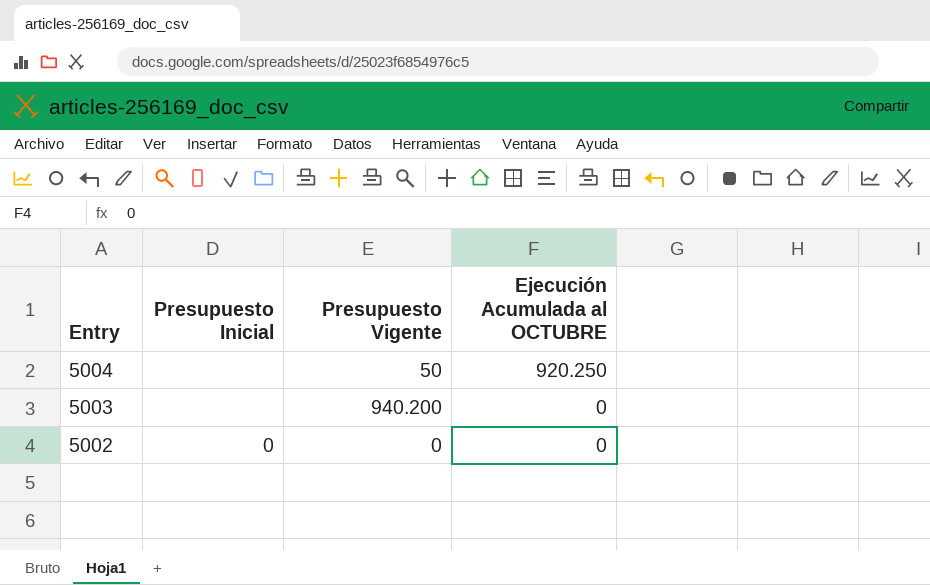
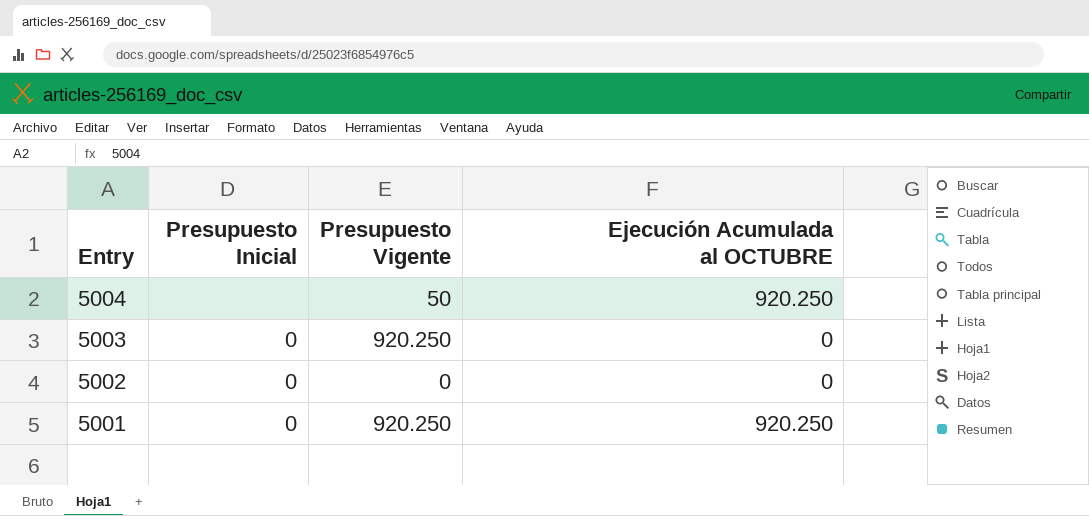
5003 | Presupuesto Inicial: none -> 0
5003 | Presupuesto Vigente: 940.200 -> 920.250
row 5001: none -> 0 | 920.250 | 920.250

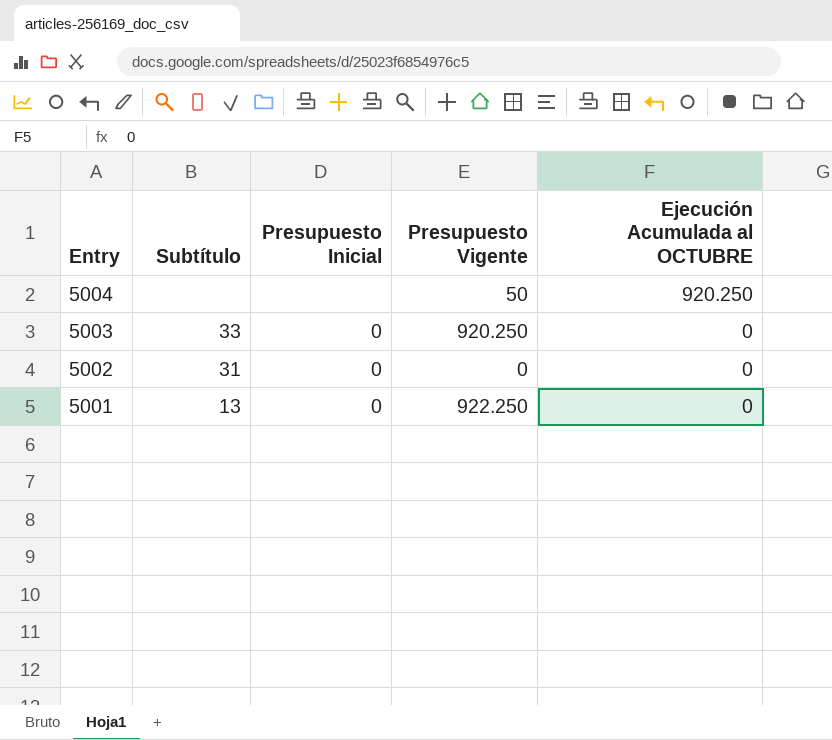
column Subtítulo | position: none -> 2
5001 | Presupuesto Vigente: 920.250 -> 922.250
5001 | Ejecución Acumulada al OCTUBRE: 920.250 -> 0

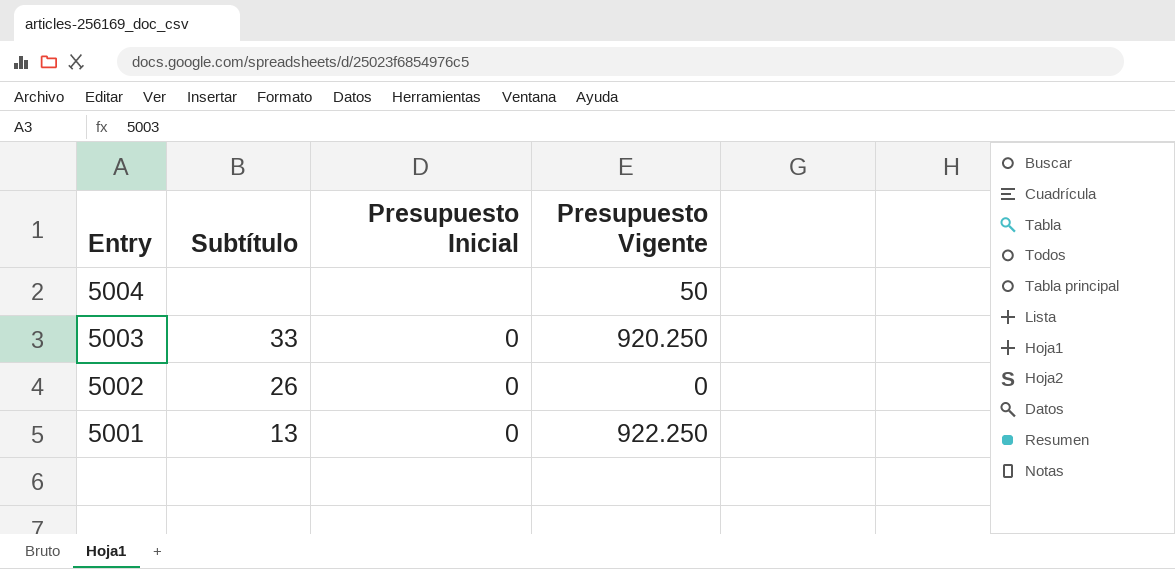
column Ejecución Acumulada al OCTUBRE | position: 5 -> none
5002 | Subtítulo: 31 -> 26

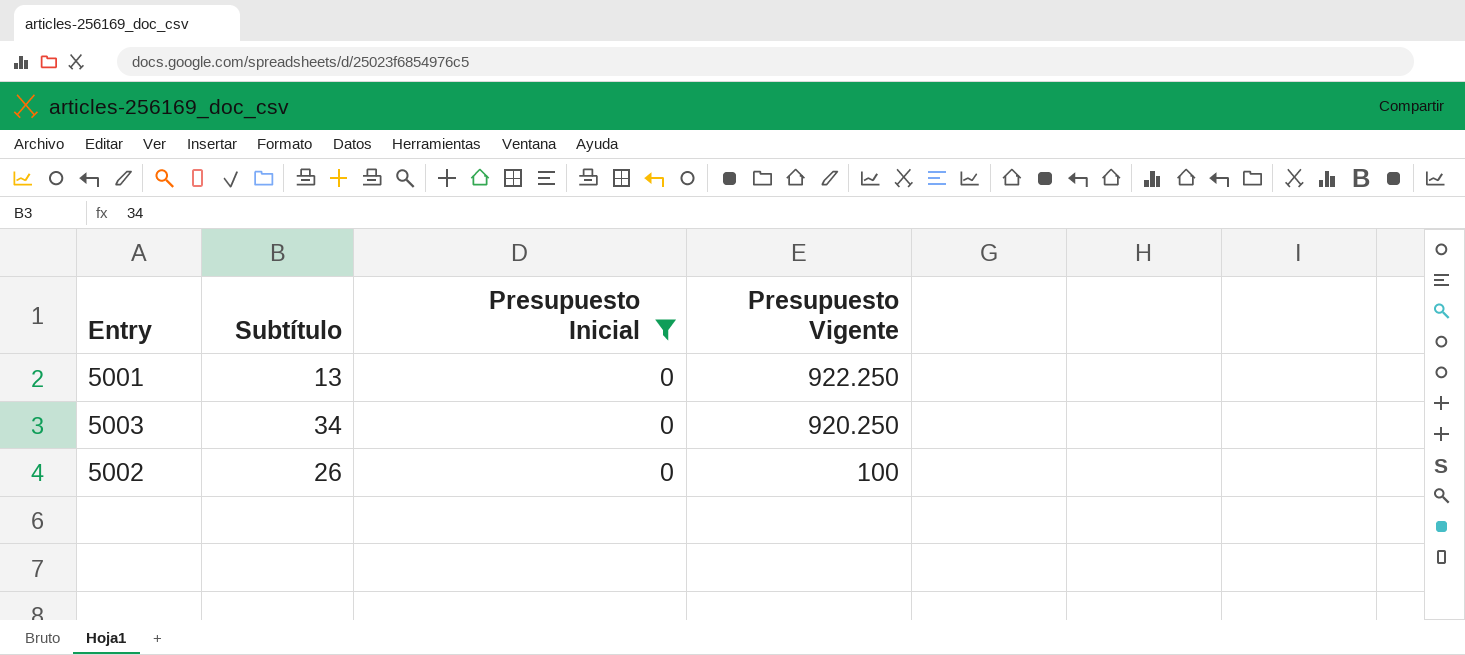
filter: none -> Presupuesto Inicial = 0
row order: Entry descending -> Presupuesto Vigente descending
5003 | Subtítulo: 33 -> 34
5002 | Presupuesto Vigente: 0 -> 100

